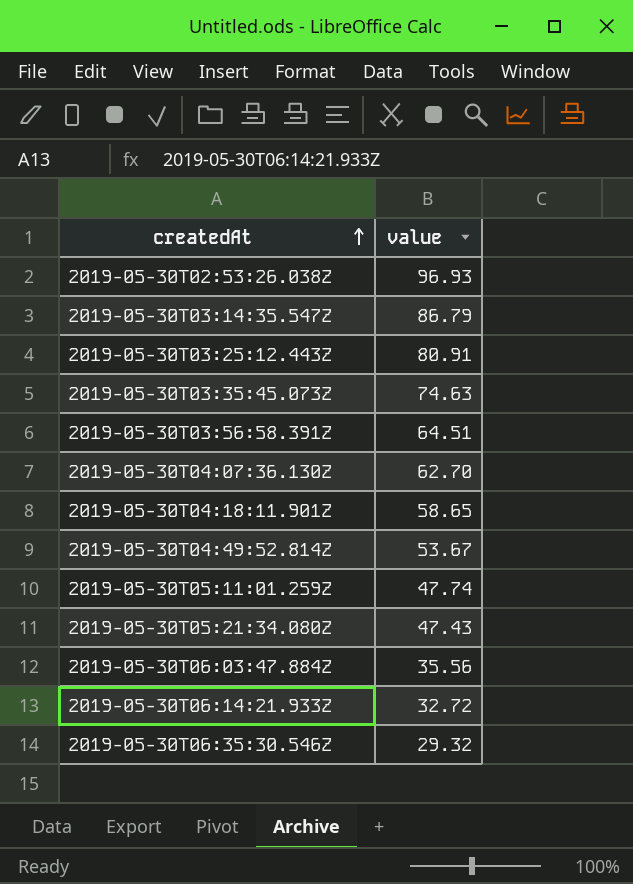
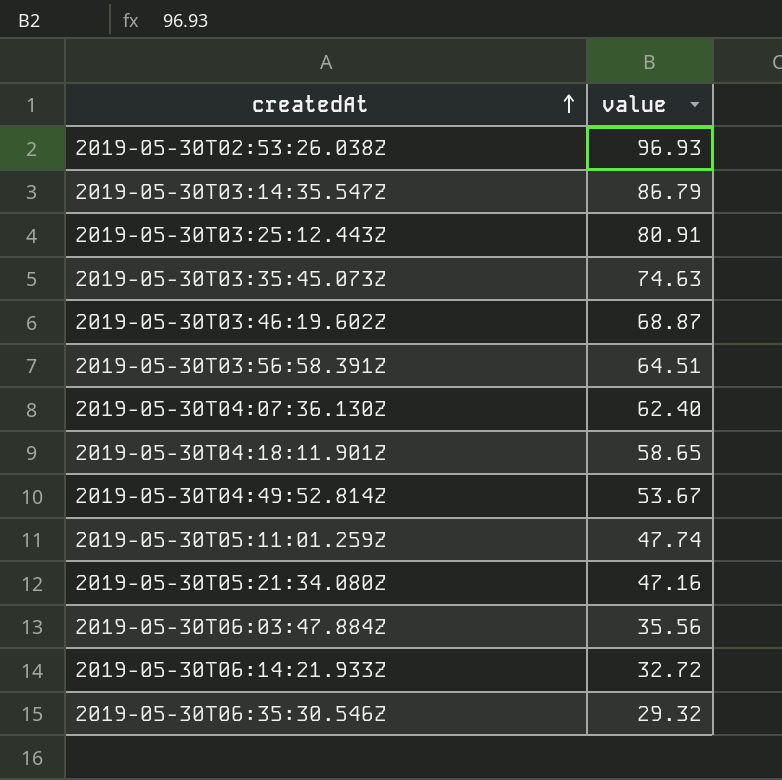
row 2019-05-30T03:46:19.602Z: none -> 68.87
2019-05-30T04:07:36.130Z | value: 62.70 -> 62.40
2019-05-30T05:21:34.080Z | value: 47.43 -> 47.16

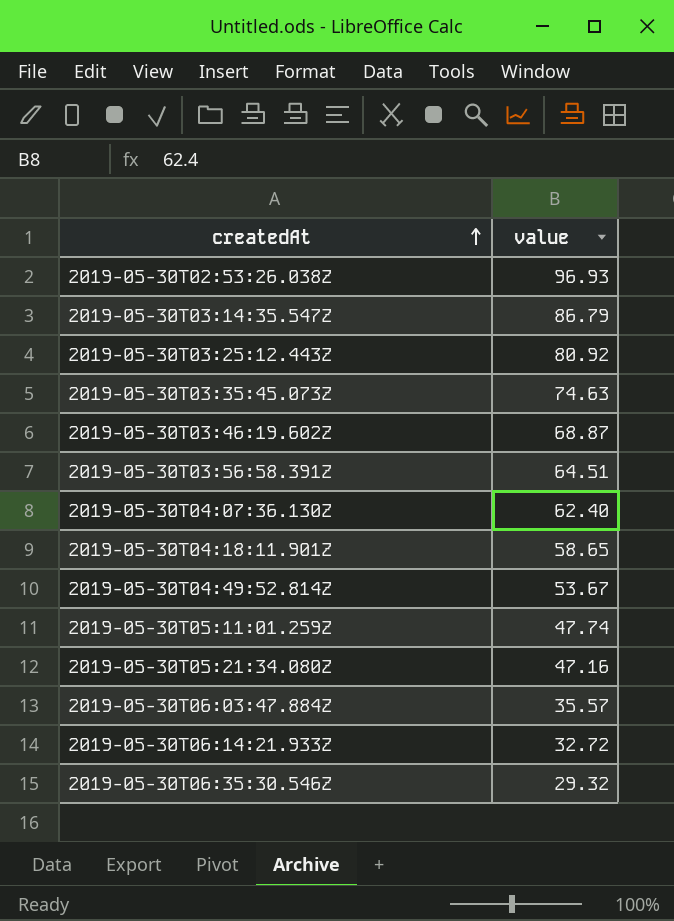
2019-05-30T03:25:12.443Z | value: 80.91 -> 80.92
2019-05-30T06:03:47.884Z | value: 35.56 -> 35.57

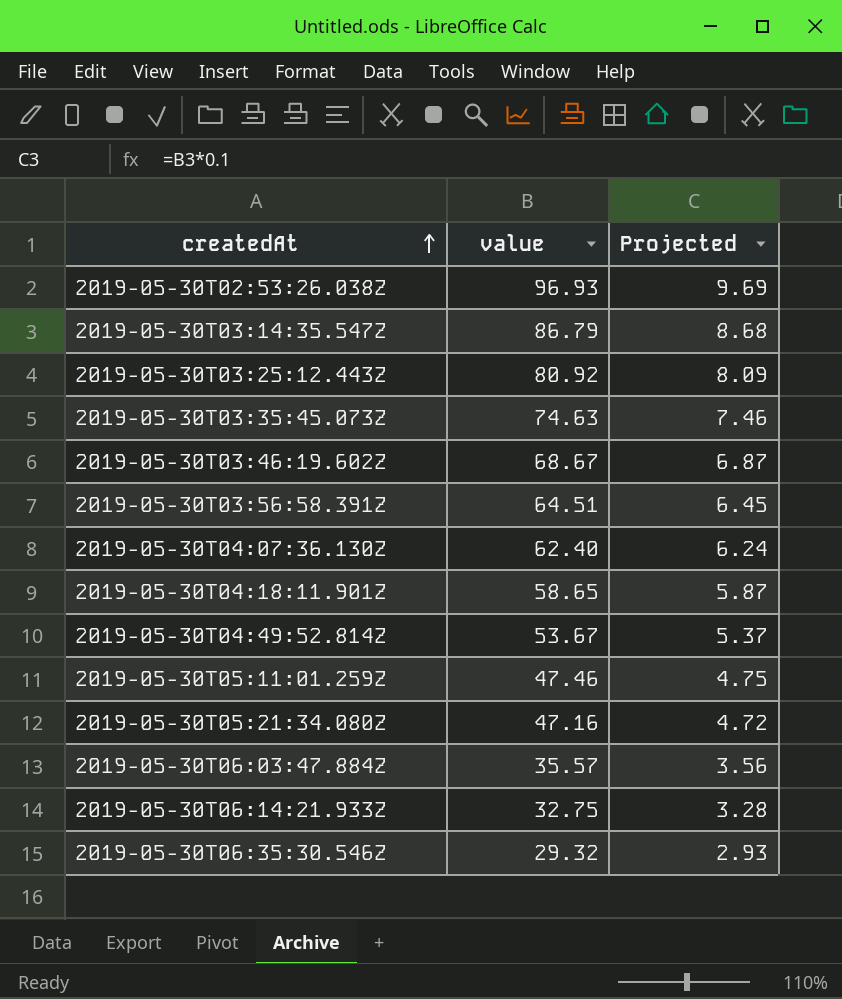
column Projected | formula: none -> [value] * 0.1
2019-05-30T03:46:19.602Z | value: 68.87 -> 68.67
2019-05-30T05:11:01.259Z | value: 47.74 -> 47.46
2019-05-30T06:14:21.933Z | value: 32.72 -> 32.75

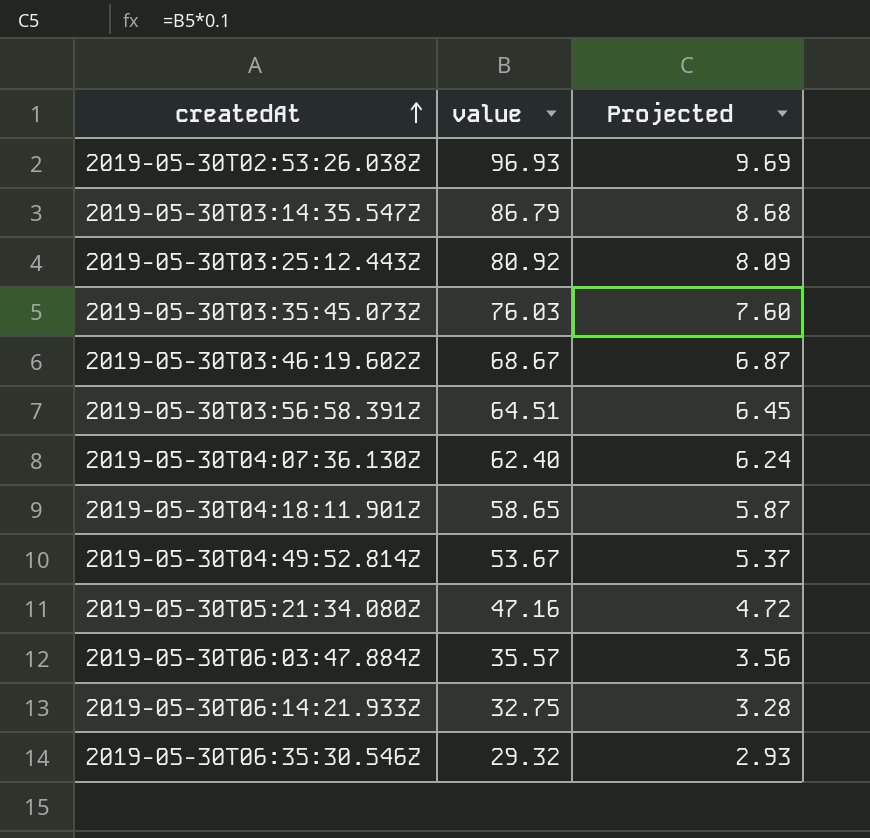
row 2019-05-30T05:11:01.259Z: 47.46 | 4.75 -> none
2019-05-30T03:35:45.073Z | value: 74.63 -> 76.03
2019-05-30T03:35:45.073Z | Projected: 7.46 -> 7.60

